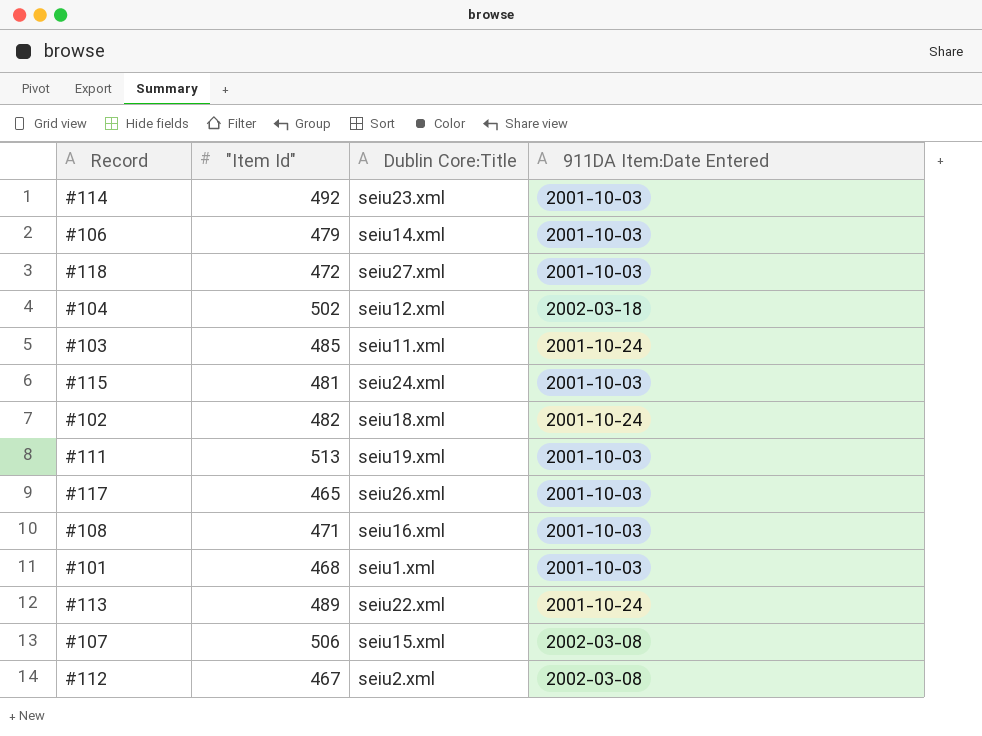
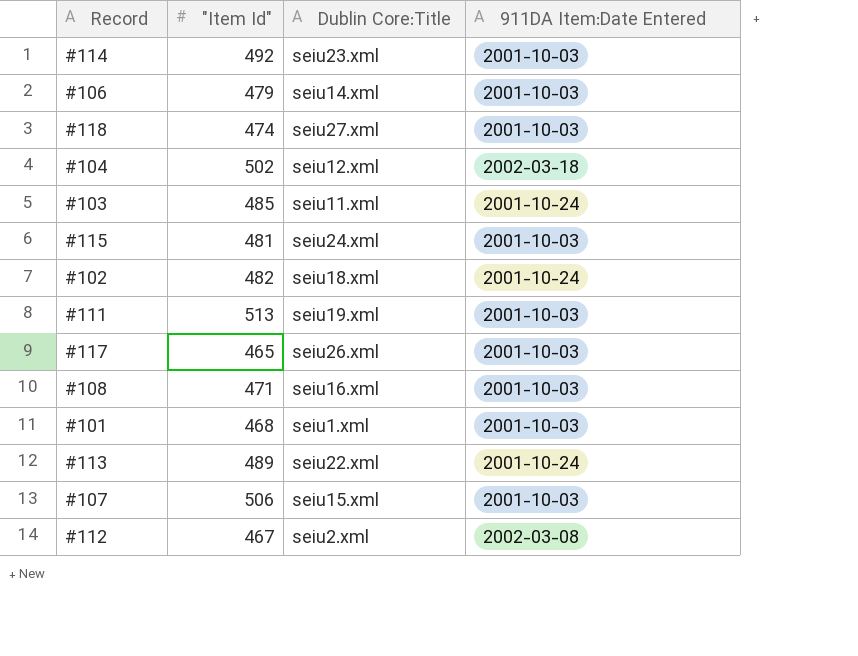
#118 | "Item Id": 472 -> 474
#107 | 911DA Item:Date Entered: 2002-03-08 -> 2001-10-03

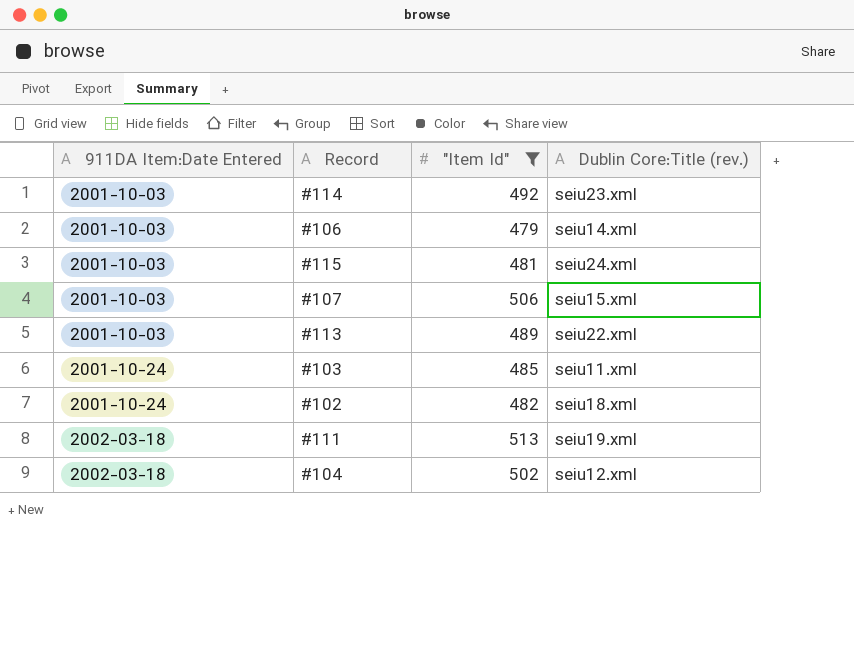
filter: none -> "Item Id" >= 479
row order: none -> 911DA Item:Date Entered ascending
column 911DA Item:Date Entered | position: 4 -> 1
column name: Dublin Core:Title -> Dublin Core:Title (rev.)
#113 | 911DA Item:Date Entered: 2001-10-24 -> 2001-10-03
#111 | 911DA Item:Date Entered: 2001-10-03 -> 2002-03-18

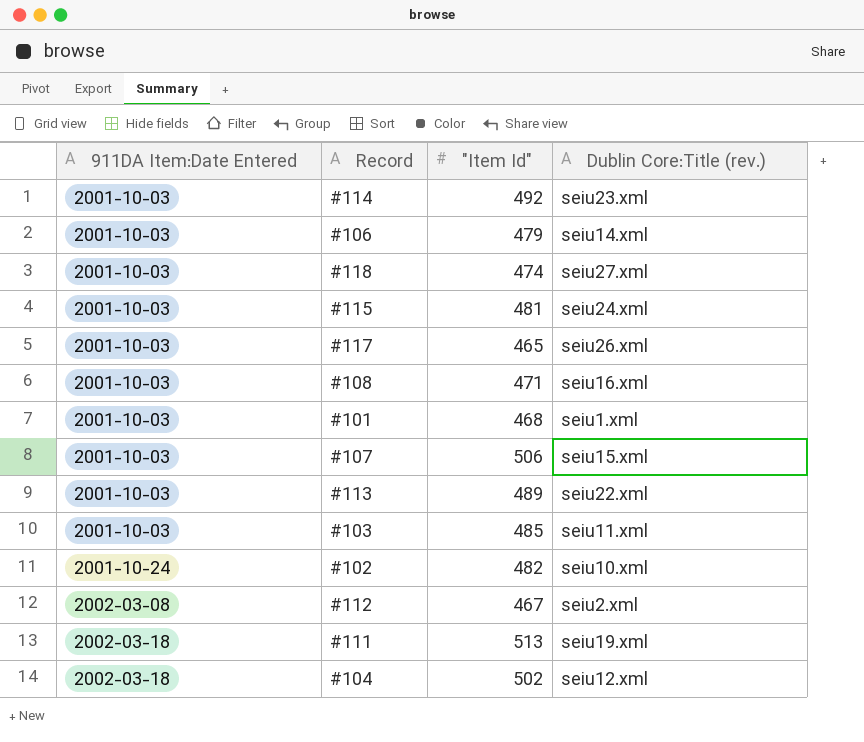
filter: "Item Id" >= 479 -> none
#103 | 911DA Item:Date Entered: 2001-10-24 -> 2001-10-03
#102 | Dublin Core:Title (rev.): seiu18.xml -> seiu10.xml

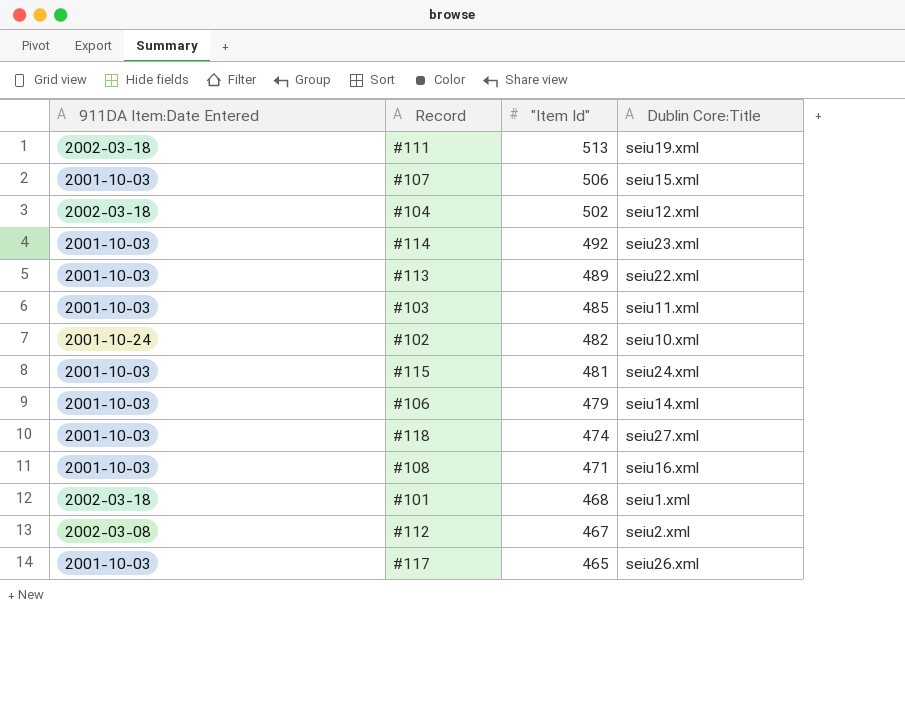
row order: 911DA Item:Date Entered ascending -> "Item Id" descending
column name: Dublin Core:Title (rev.) -> Dublin Core:Title
#101 | 911DA Item:Date Entered: 2001-10-03 -> 2002-03-18

